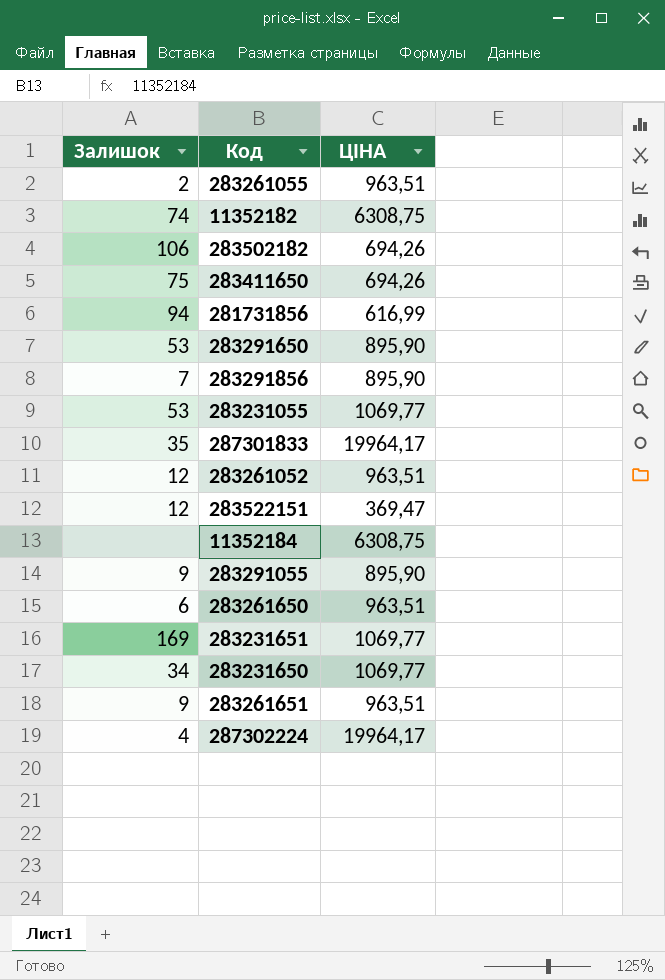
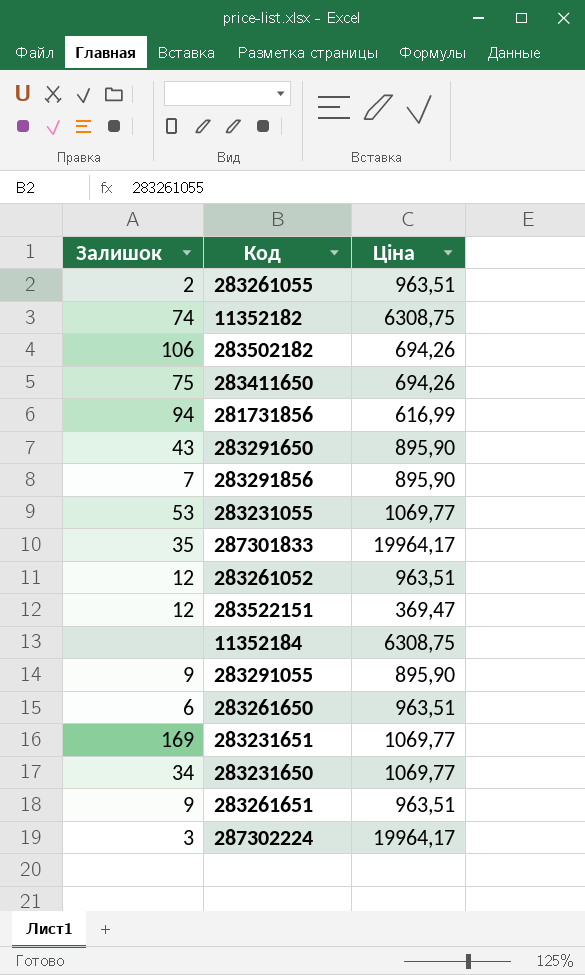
column name: ЦІНА -> Ціна
283291650 | Залишок: 53 -> 43
287302224 | Залишок: 4 -> 3

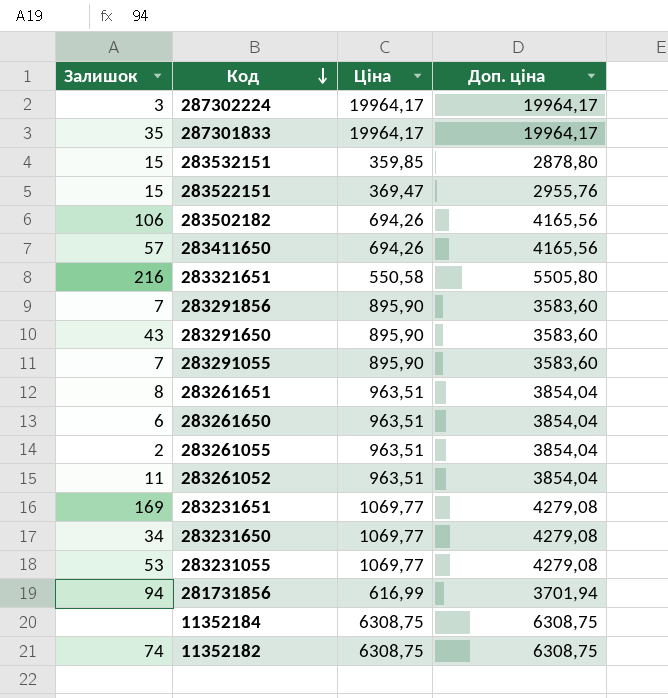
row order: none -> Код descending
column Доп. ціна | position: none -> 4
row 283532151: none -> 15 | 359,85 | 2878,80
283522151 | Залишок: 12 -> 15
283411650 | Залишок: 75 -> 57
row 283321651: none -> 216 | 550,58 | 5505,80
283291055 | Залишок: 9 -> 7
283261651 | Залишок: 9 -> 8
283261052 | Залишок: 12 -> 11

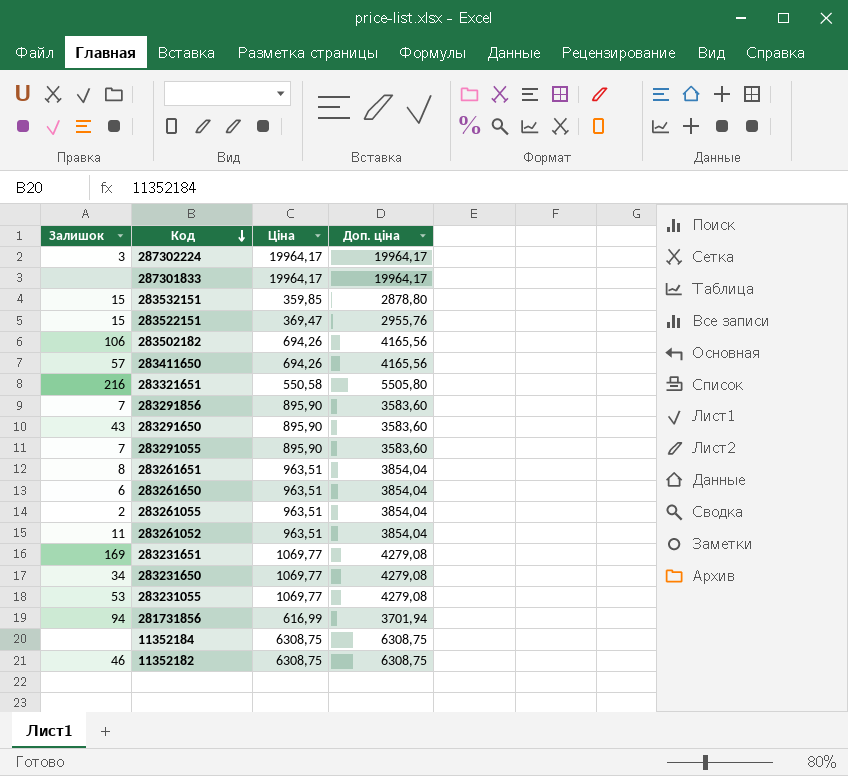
287301833 | Залишок: 35 -> none
11352182 | Залишок: 74 -> 46

